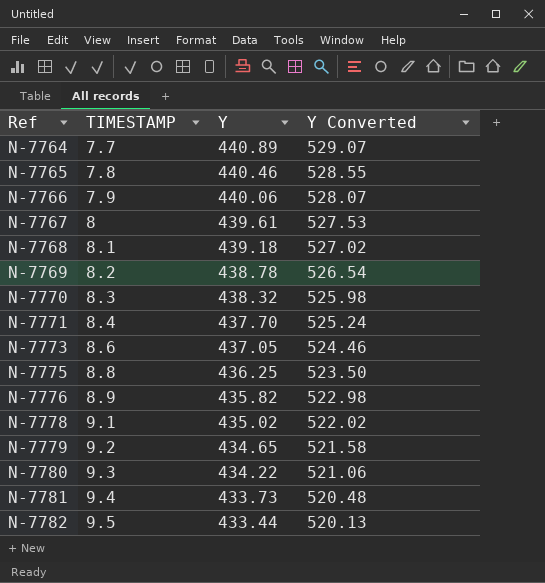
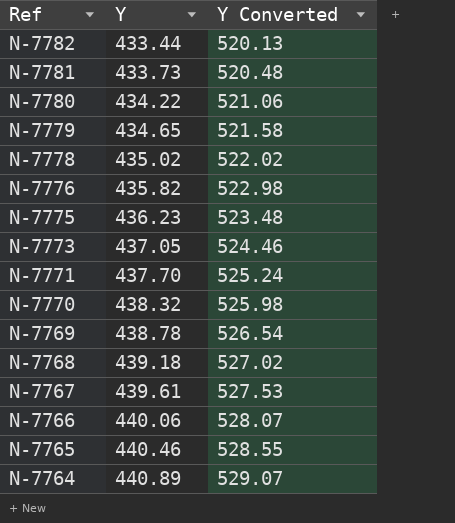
row order: Ref ascending -> Ref descending
column TIMESTAMP | position: 2 -> none
N-7775 | Y: 436.25 -> 436.23
N-7775 | Y Converted: 523.50 -> 523.48

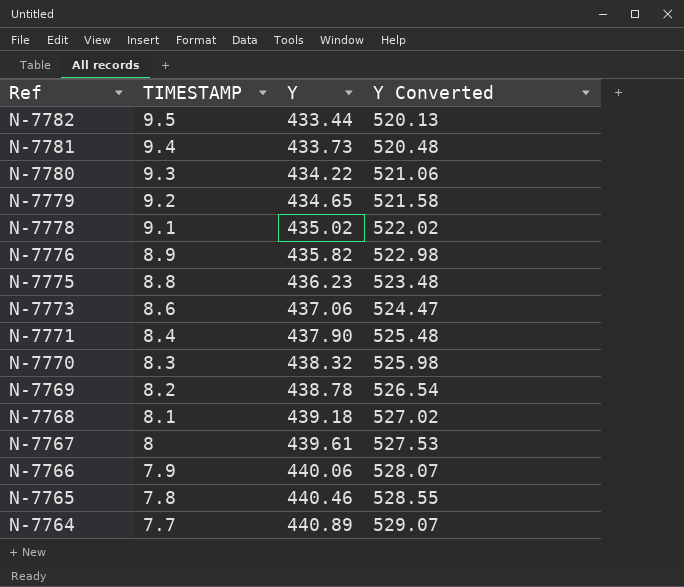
column TIMESTAMP | position: none -> 2
N-7773 | Y: 437.05 -> 437.06
N-7773 | Y Converted: 524.46 -> 524.47
N-7771 | Y: 437.70 -> 437.90
N-7771 | Y Converted: 525.24 -> 525.48

